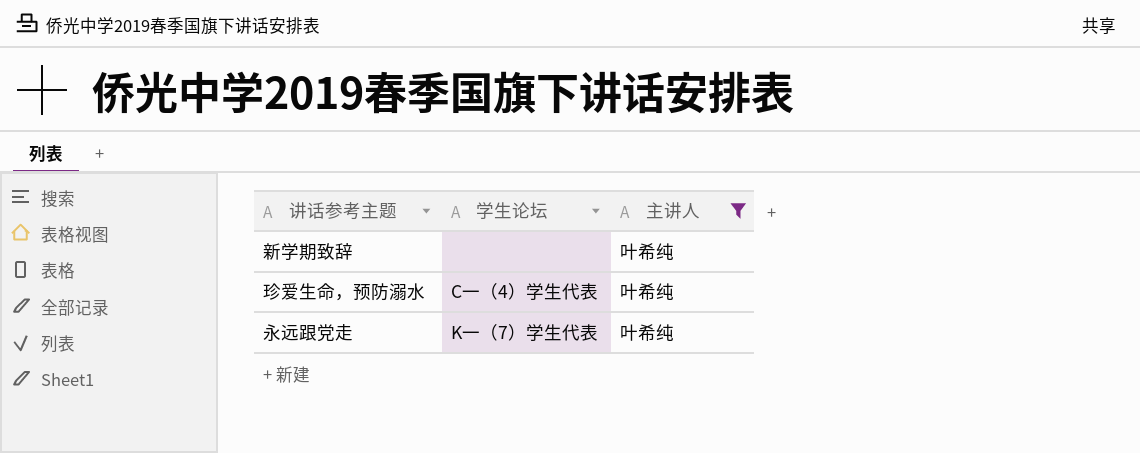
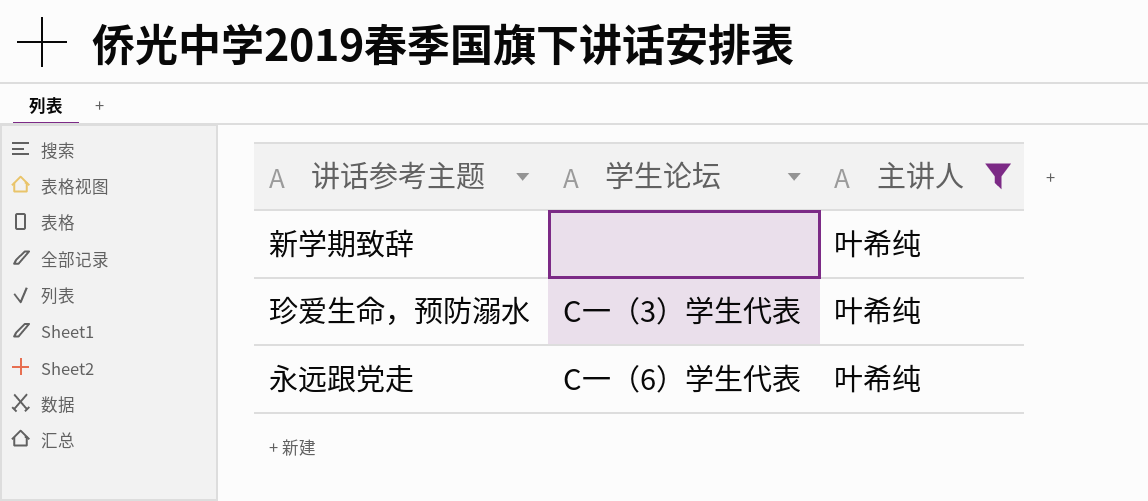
珍爱生命，预防溺水 | 学生论坛: C一（4）学生代表 -> C一（3）学生代表
永远跟党走 | 学生论坛: K一（7）学生代表 -> C一（6）学生代表

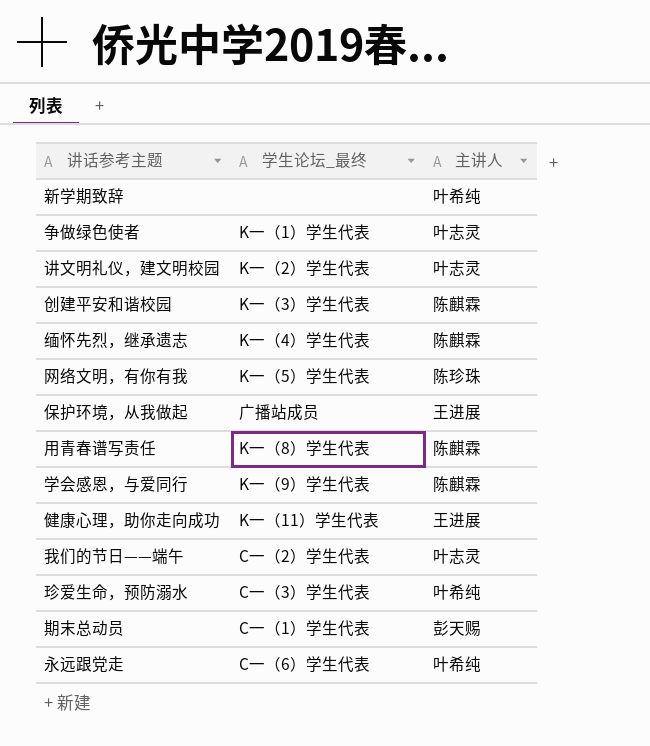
filter: 主讲人 = 叶希纯 -> none
column name: 学生论坛 -> 学生论坛_最终

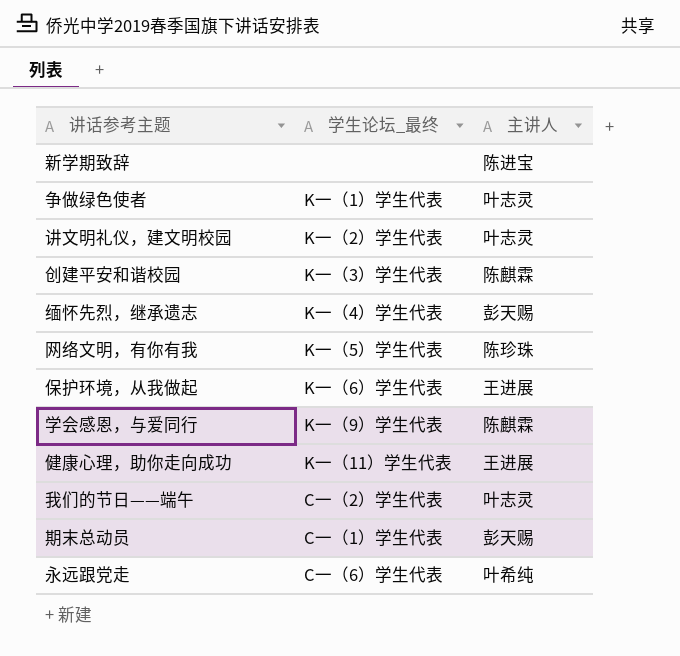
row 用青春谱写责任: K一（8）学生代表 | 陈麒霖 -> none
row 珍爱生命，预防溺水: C一（3）学生代表 | 叶希纯 -> none
新学期致辞 | 主讲人: 叶希纯 -> 陈进宝
缅怀先烈，继承遗志 | 主讲人: 陈麒霖 -> 彭天赐
保护环境，从我做起 | 学生论坛_最终: 广播站成员 -> K一（6）学生代表

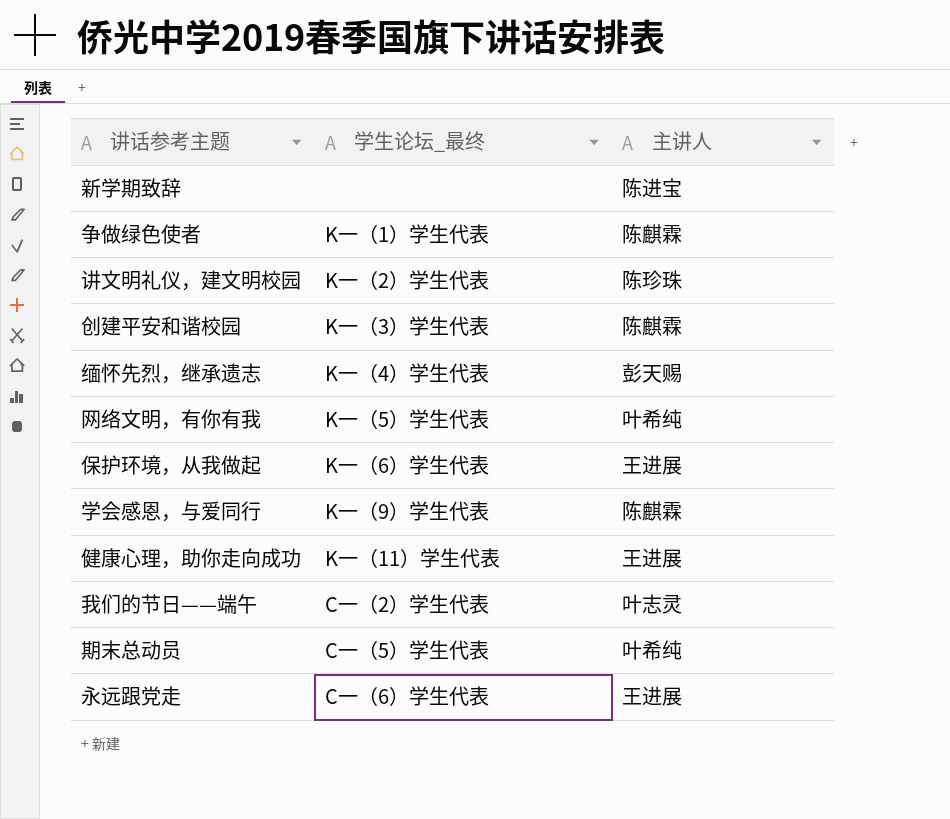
争做绿色使者 | 主讲人: 叶志灵 -> 陈麒霖
讲文明礼仪，建文明校园 | 主讲人: 叶志灵 -> 陈珍珠
网络文明，有你有我 | 主讲人: 陈珍珠 -> 叶希纯
期末总动员 | 学生论坛_最终: C一（1）学生代表 -> C一（5）学生代表
期末总动员 | 主讲人: 彭天赐 -> 叶希纯
永远跟党走 | 主讲人: 叶希纯 -> 王进展

